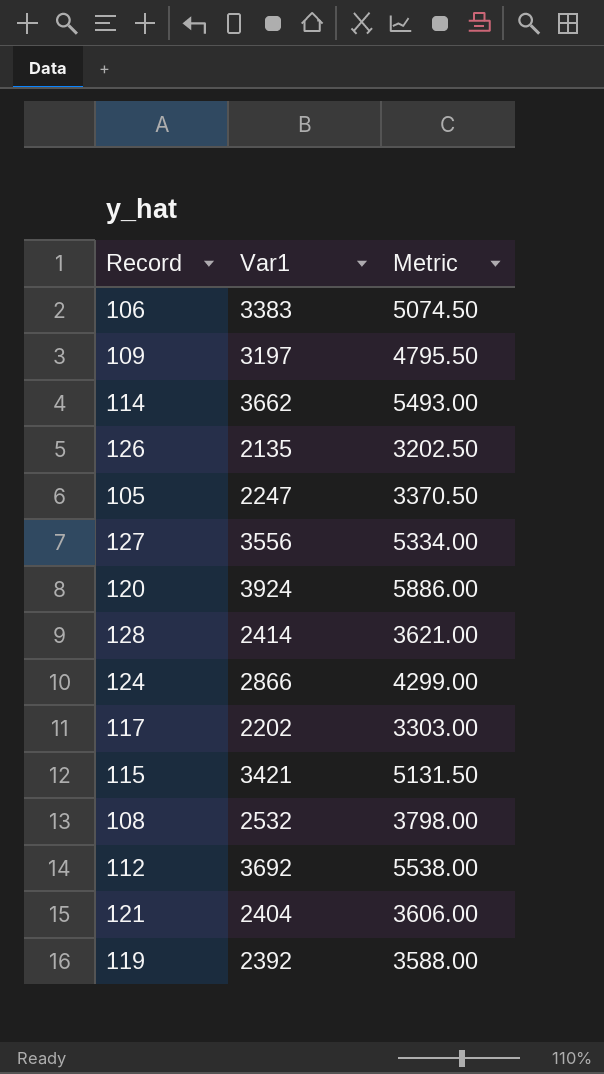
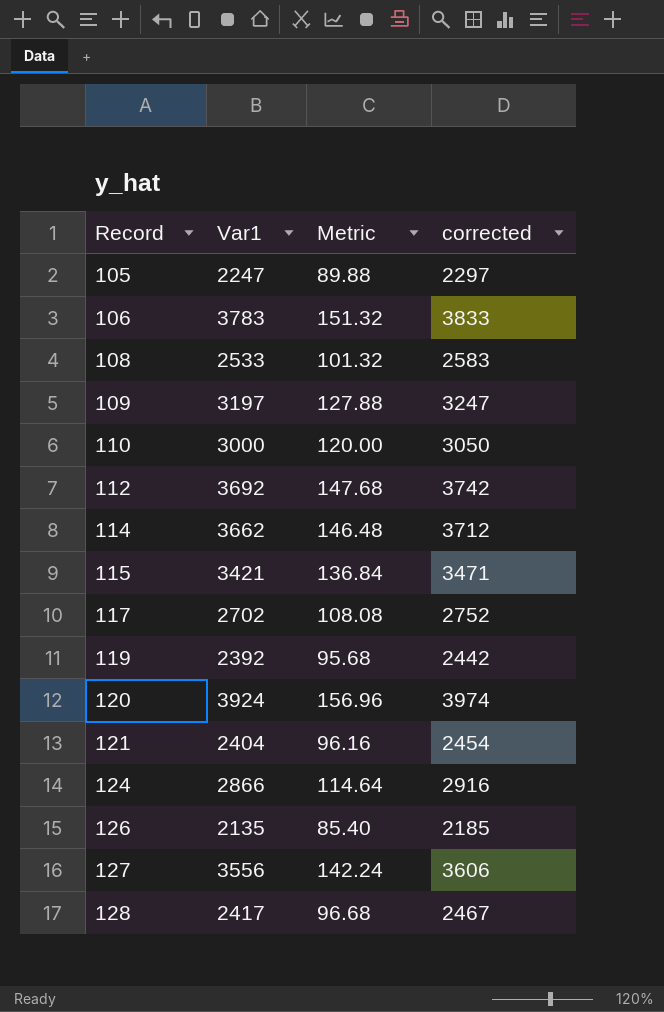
row order: none -> Record ascending
column Metric | formula: [Var1] * 1.5 -> [Var1] * 0.04
column corrected | formula: none -> [Var1] + 50
106 | Var1: 3383 -> 3783
108 | Var1: 2532 -> 2533
row 110: none -> 3000 | 120.00 | 3050
117 | Var1: 2202 -> 2702
128 | Var1: 2414 -> 2417

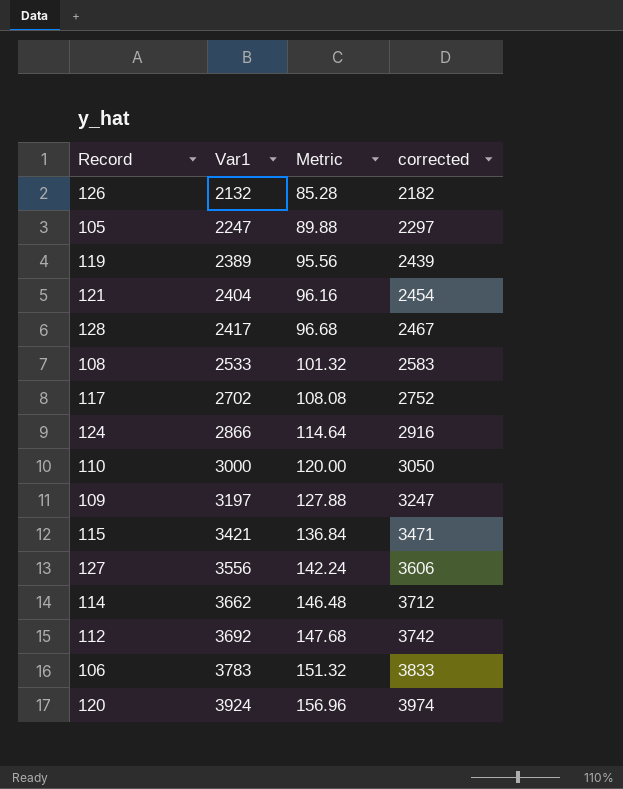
row order: Record ascending -> Var1 ascending
126 | Var1: 2135 -> 2132
126 | Metric: 85.40 -> 85.28
126 | corrected: 2185 -> 2182
119 | Var1: 2392 -> 2389
119 | Metric: 95.68 -> 95.56
119 | corrected: 2442 -> 2439

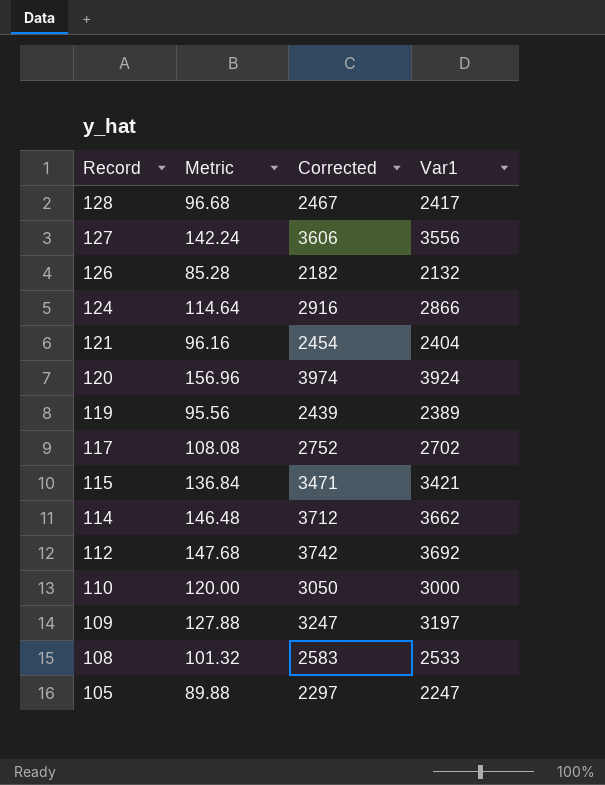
row order: Var1 ascending -> Record descending
column name: corrected -> Corrected
column Var1 | position: 2 -> 4
row 106: 3783 | 151.32 | 3833 -> none

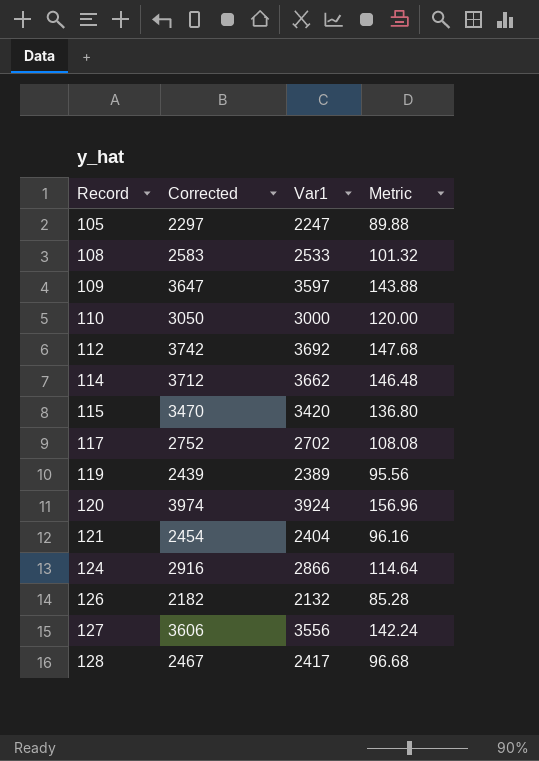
row order: Record descending -> Record ascending
column Metric | position: 2 -> 4
109 | Corrected: 3247 -> 3647
109 | Var1: 3197 -> 3597
109 | Metric: 127.88 -> 143.88
115 | Corrected: 3471 -> 3470
115 | Var1: 3421 -> 3420
115 | Metric: 136.84 -> 136.80

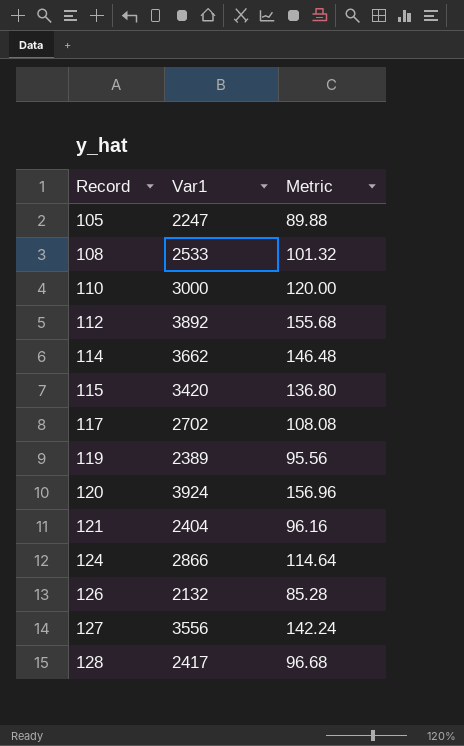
column Corrected | formula: [Var1] + 50 -> none
row 109: 3647 | 3597 | 143.88 -> none
112 | Var1: 3692 -> 3892
112 | Metric: 147.68 -> 155.68

